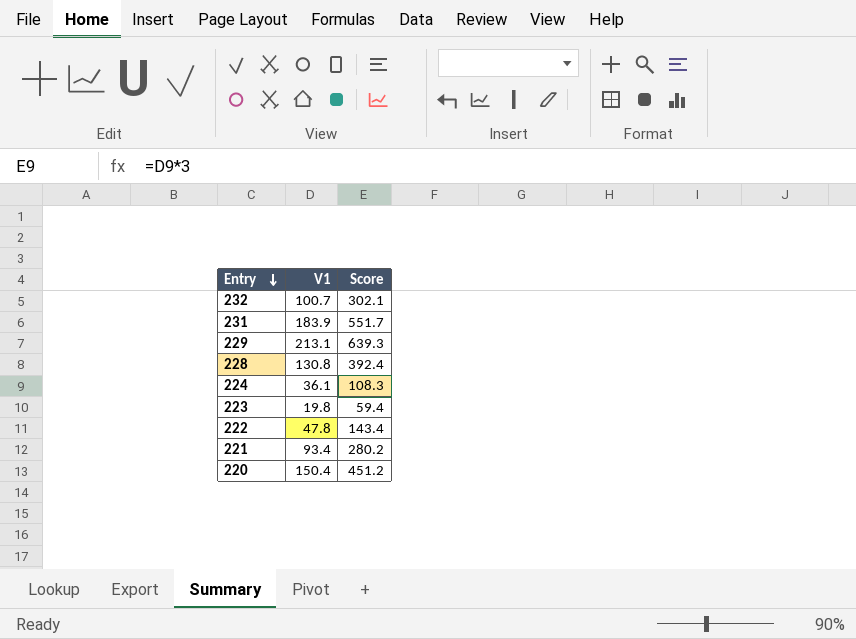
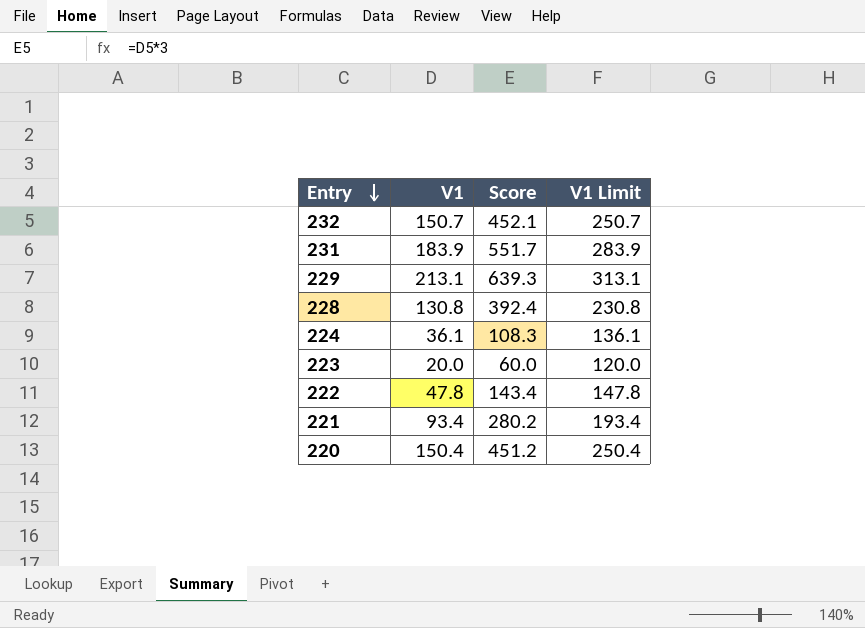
column V1 Limit | formula: none -> [V1] + 100
232 | V1: 100.7 -> 150.7
232 | Score: 302.1 -> 452.1
223 | V1: 19.8 -> 20.0
223 | Score: 59.4 -> 60.0

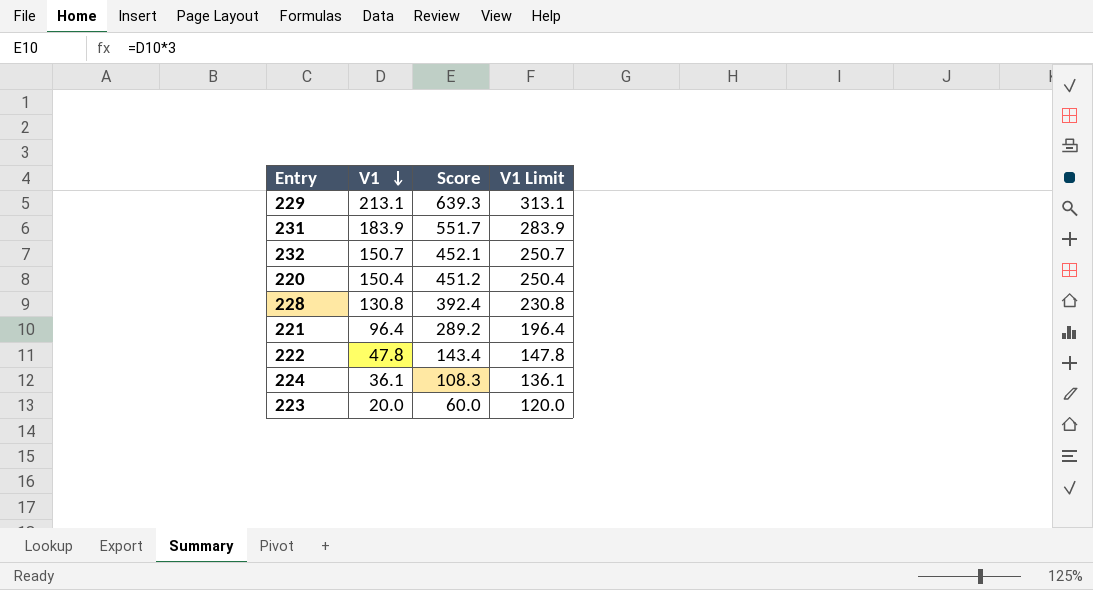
row order: Entry descending -> V1 descending
221 | V1: 93.4 -> 96.4
221 | Score: 280.2 -> 289.2
221 | V1 Limit: 193.4 -> 196.4

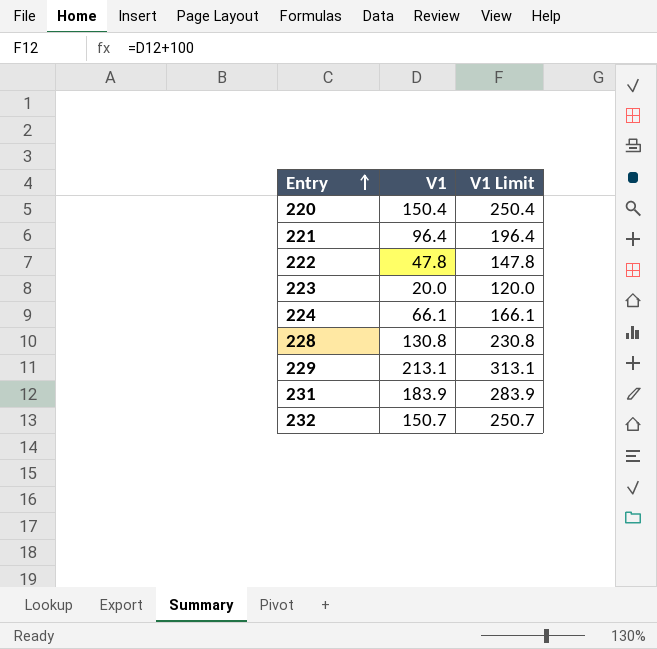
row order: V1 descending -> Entry ascending
column Score | formula: [V1] * 3 -> none
224 | V1: 36.1 -> 66.1
224 | V1 Limit: 136.1 -> 166.1

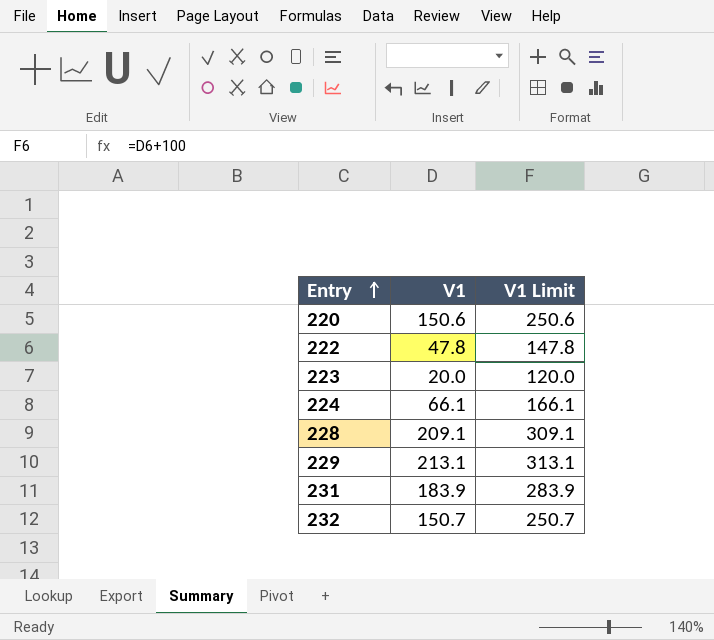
row 221: 96.4 | 196.4 -> none
220 | V1: 150.4 -> 150.6
220 | V1 Limit: 250.4 -> 250.6
228 | V1: 130.8 -> 209.1
228 | V1 Limit: 230.8 -> 309.1

